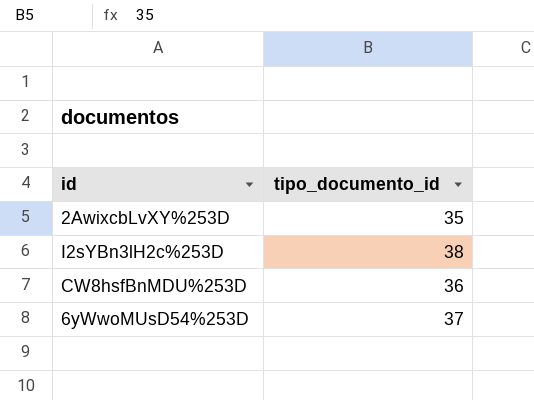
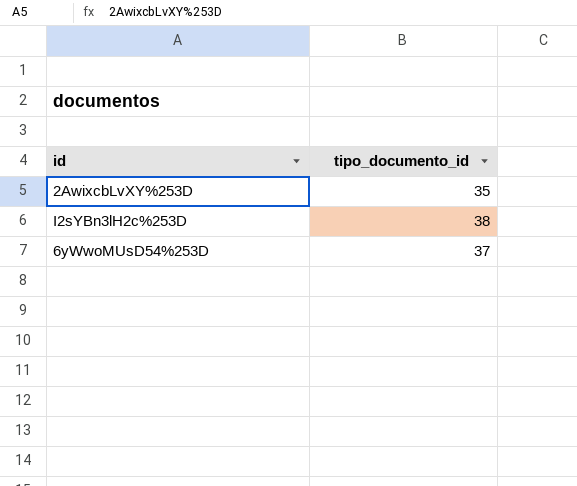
row CW8hsfBnMDU%253D: 36 -> none

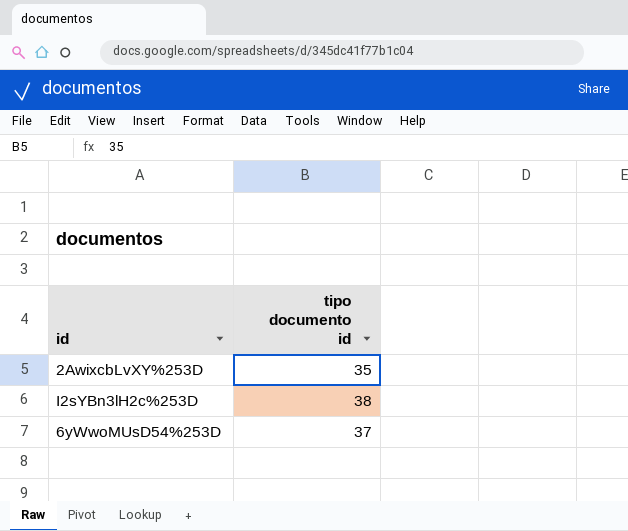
column name: tipo_documento_id -> tipo documento id

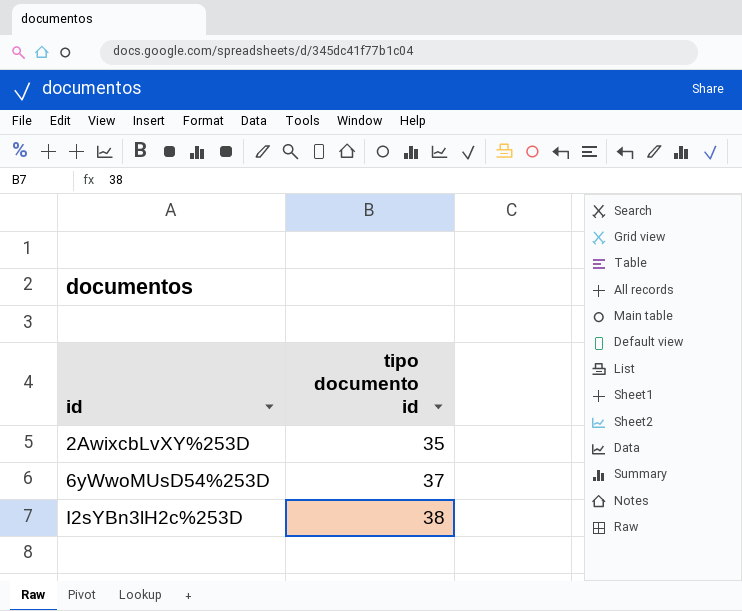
row order: none -> id ascending

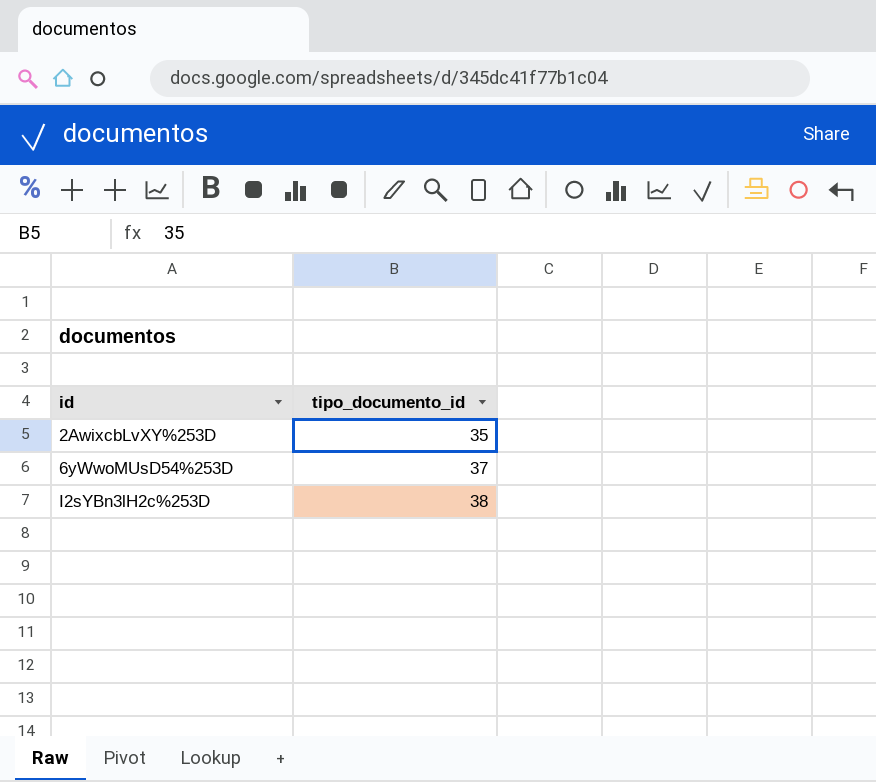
column name: tipo documento id -> tipo_documento_id

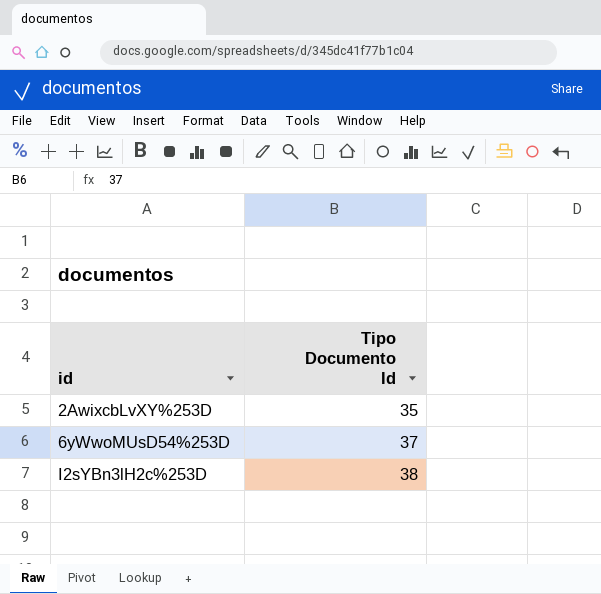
column name: tipo_documento_id -> Tipo Documento Id

